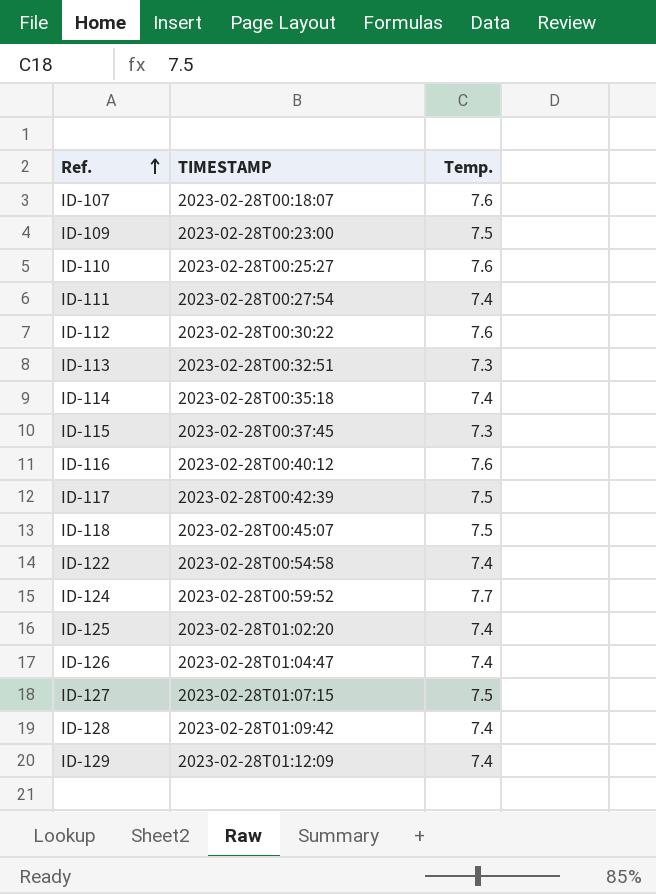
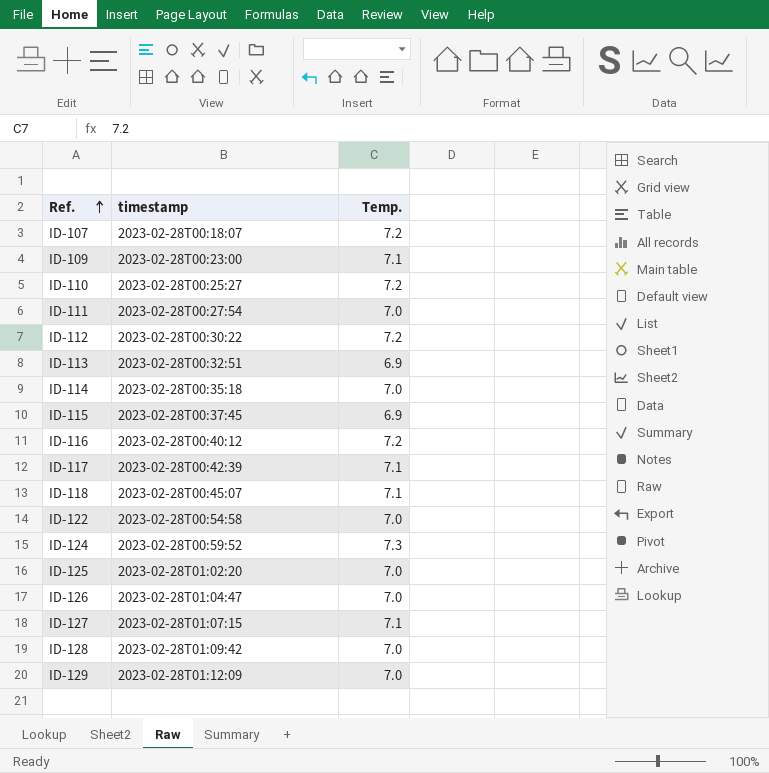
column name: TIMESTAMP -> timestamp
ID-107 | Temp.: 7.6 -> 7.2
ID-109 | Temp.: 7.5 -> 7.1
ID-110 | Temp.: 7.6 -> 7.2
ID-111 | Temp.: 7.4 -> 7.0
ID-112 | Temp.: 7.6 -> 7.2
ID-113 | Temp.: 7.3 -> 6.9
ID-114 | Temp.: 7.4 -> 7.0
ID-115 | Temp.: 7.3 -> 6.9
ID-116 | Temp.: 7.6 -> 7.2
ID-117 | Temp.: 7.5 -> 7.1
ID-118 | Temp.: 7.5 -> 7.1
ID-122 | Temp.: 7.4 -> 7.0
ID-124 | Temp.: 7.7 -> 7.3
ID-125 | Temp.: 7.4 -> 7.0
ID-126 | Temp.: 7.4 -> 7.0
ID-127 | Temp.: 7.5 -> 7.1
ID-128 | Temp.: 7.4 -> 7.0
ID-129 | Temp.: 7.4 -> 7.0

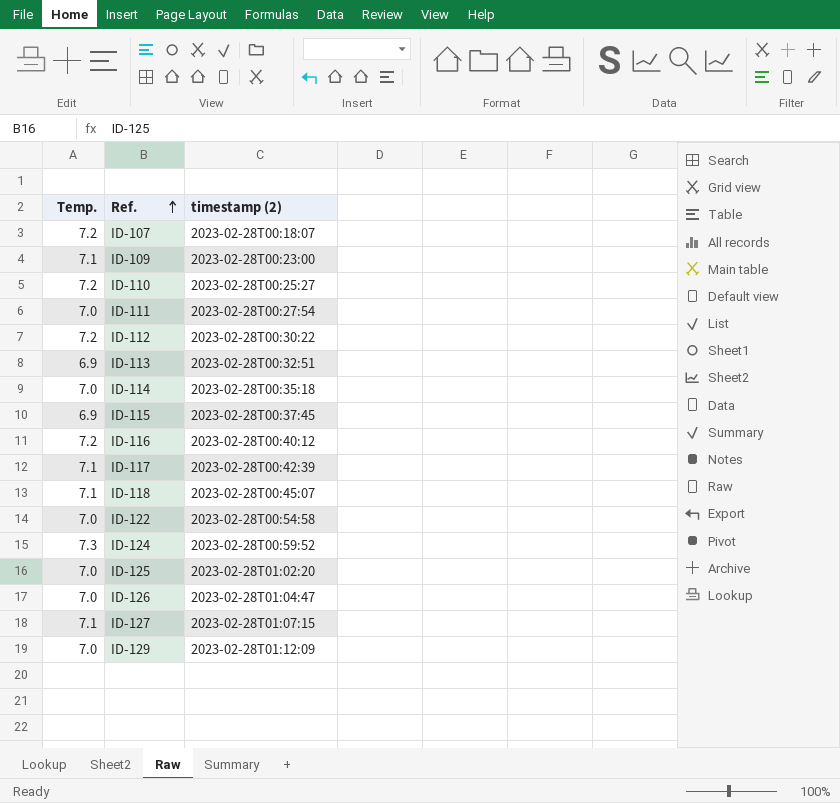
column Temp. | position: 3 -> 1
column name: timestamp -> timestamp (2)
row ID-128: 2023-02-28T01:09:42 | 7.0 -> none

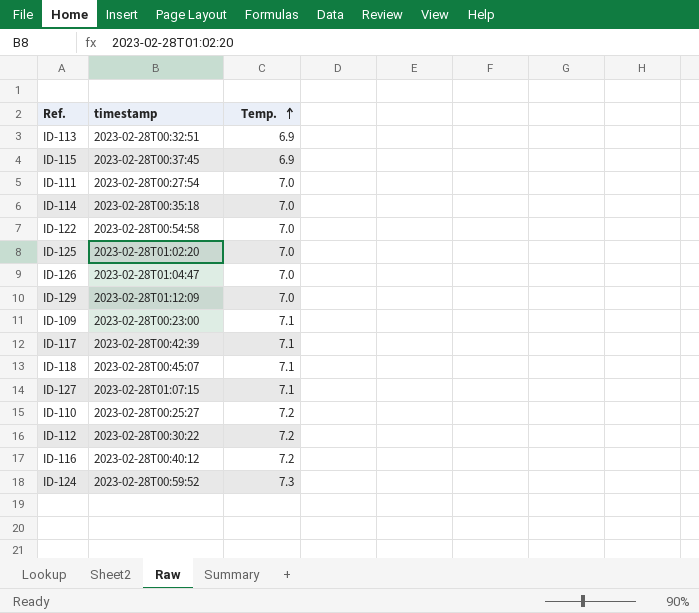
row order: Ref. ascending -> Temp. ascending
column name: timestamp (2) -> timestamp
column Temp. | position: 1 -> 3
row ID-107: 7.2 | 2023-02-28T00:18:07 -> none

